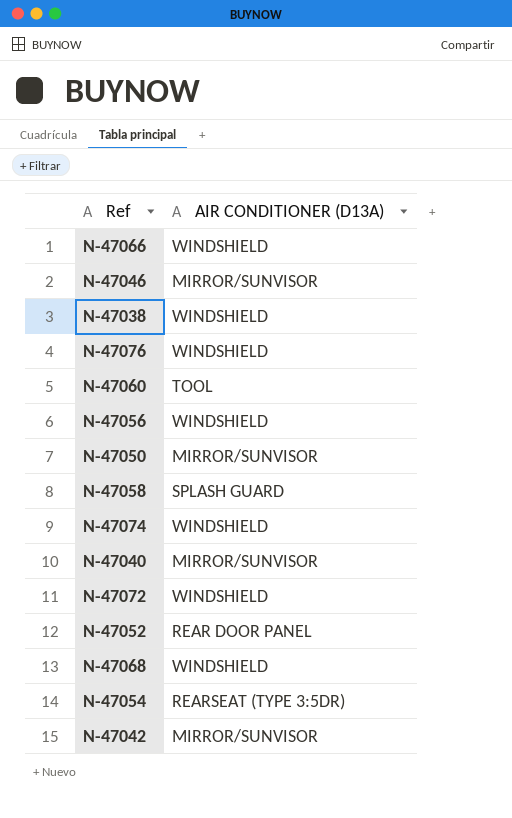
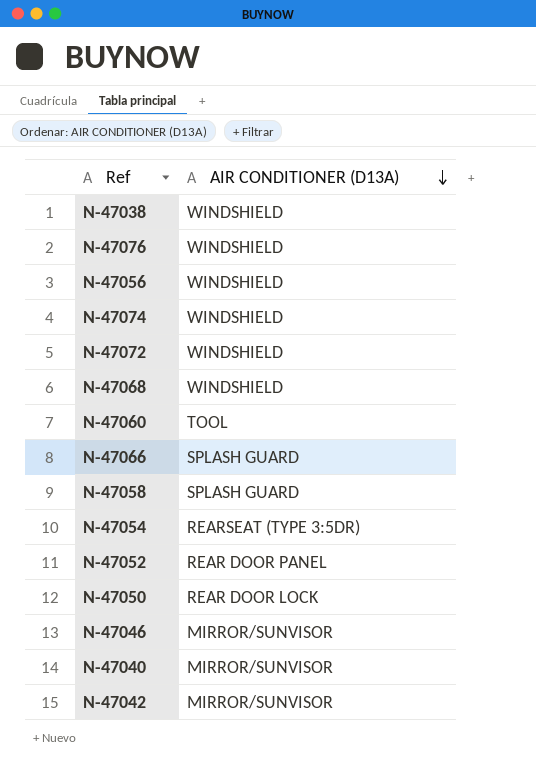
row order: none -> AIR CONDITIONER (D13A) descending
N-47066 | AIR CONDITIONER (D13A): WINDSHIELD -> SPLASH GUARD
N-47050 | AIR CONDITIONER (D13A): MIRROR/SUNVISOR -> REAR DOOR LOCK

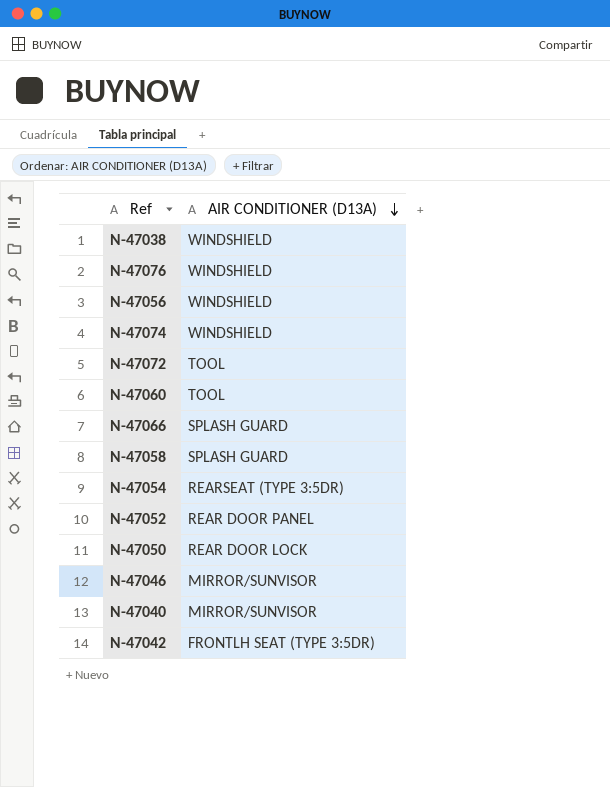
row N-47068: WINDSHIELD -> none
N-47072 | AIR CONDITIONER (D13A): WINDSHIELD -> TOOL
N-47042 | AIR CONDITIONER (D13A): MIRROR/SUNVISOR -> FRONTLH SEAT (TYPE 3:5DR)

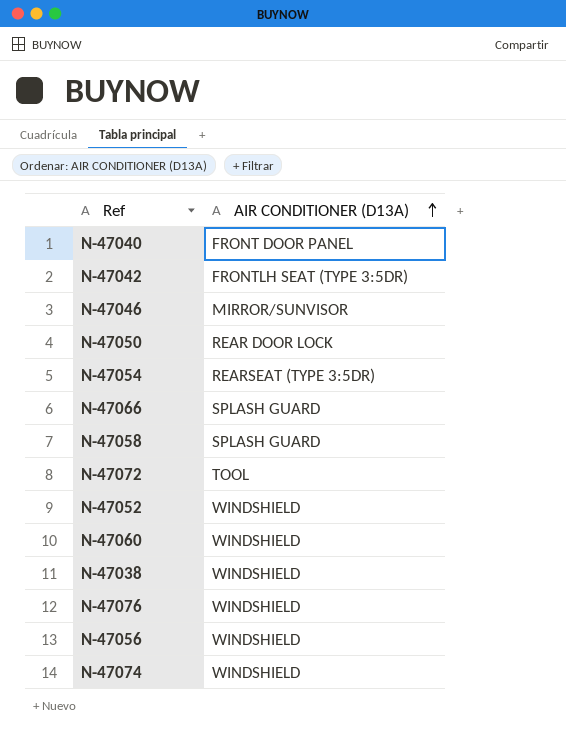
row order: AIR CONDITIONER (D13A) descending -> AIR CONDITIONER (D13A) ascending
N-47040 | AIR CONDITIONER (D13A): MIRROR/SUNVISOR -> FRONT DOOR PANEL
N-47052 | AIR CONDITIONER (D13A): REAR DOOR PANEL -> WINDSHIELD
N-47060 | AIR CONDITIONER (D13A): TOOL -> WINDSHIELD

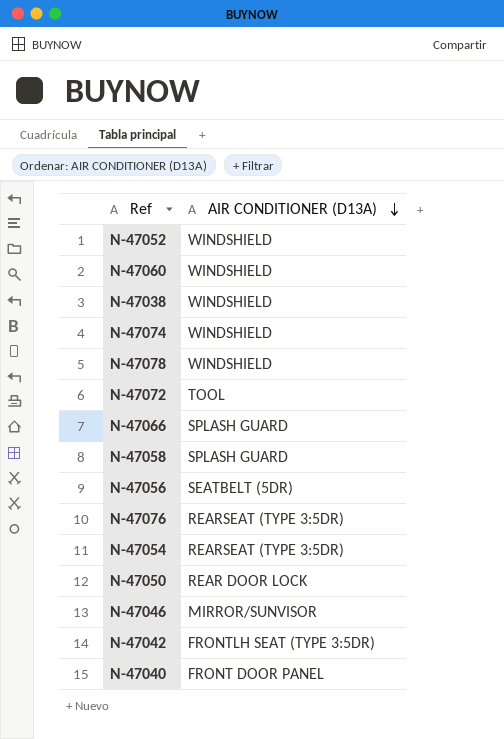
row order: AIR CONDITIONER (D13A) ascending -> AIR CONDITIONER (D13A) descending
row N-47078: none -> WINDSHIELD
N-47056 | AIR CONDITIONER (D13A): WINDSHIELD -> SEATBELT (5DR)
N-47076 | AIR CONDITIONER (D13A): WINDSHIELD -> REARSEAT (TYPE 3:5DR)

